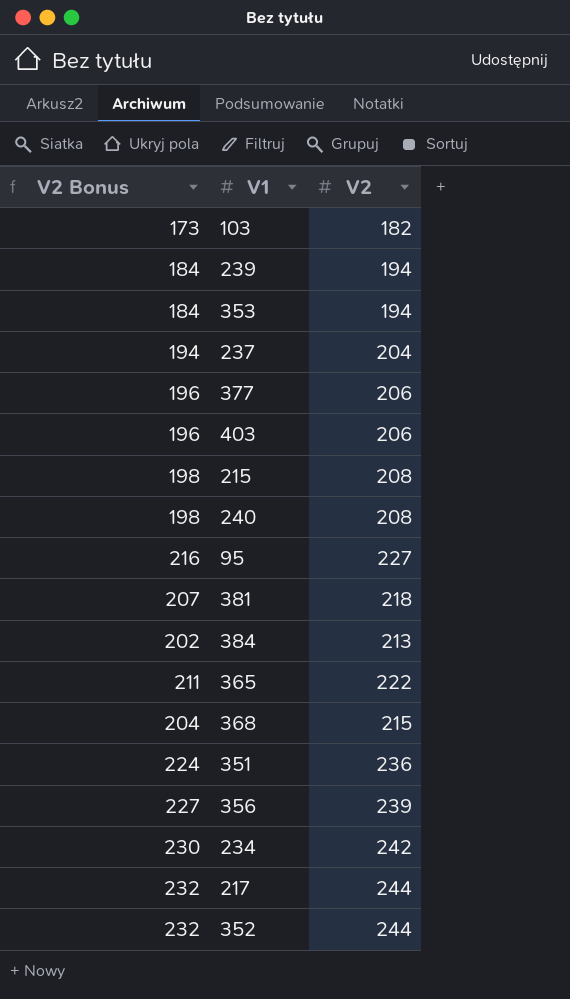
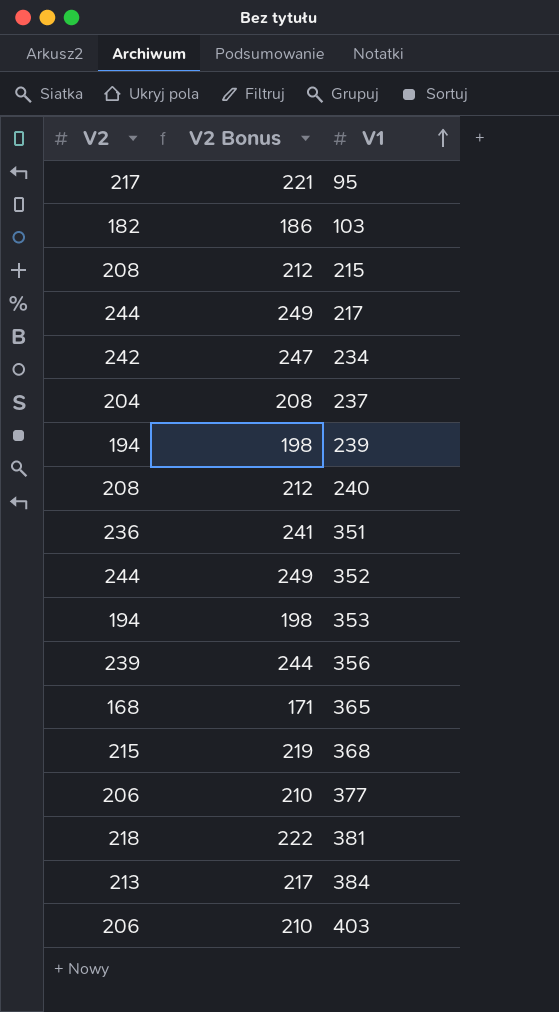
row order: none -> V1 ascending
column V2 | position: 3 -> 1
column V2 Bonus | formula: [V2] * 0.95 -> [V2] * 1.02
95 | V2: 227 -> 217
365 | V2: 222 -> 168

